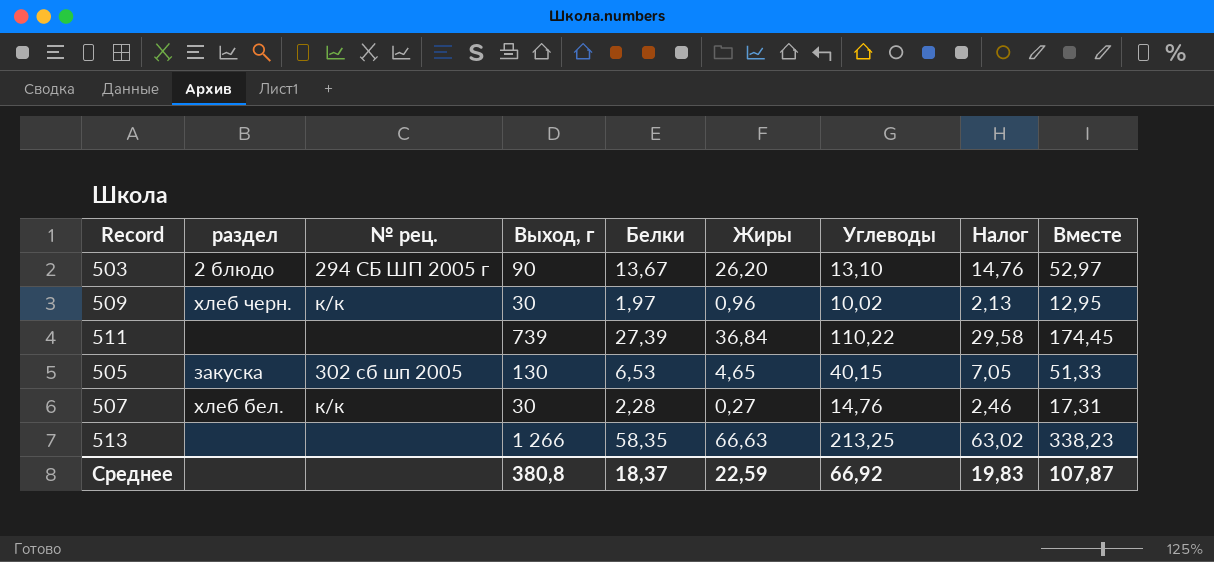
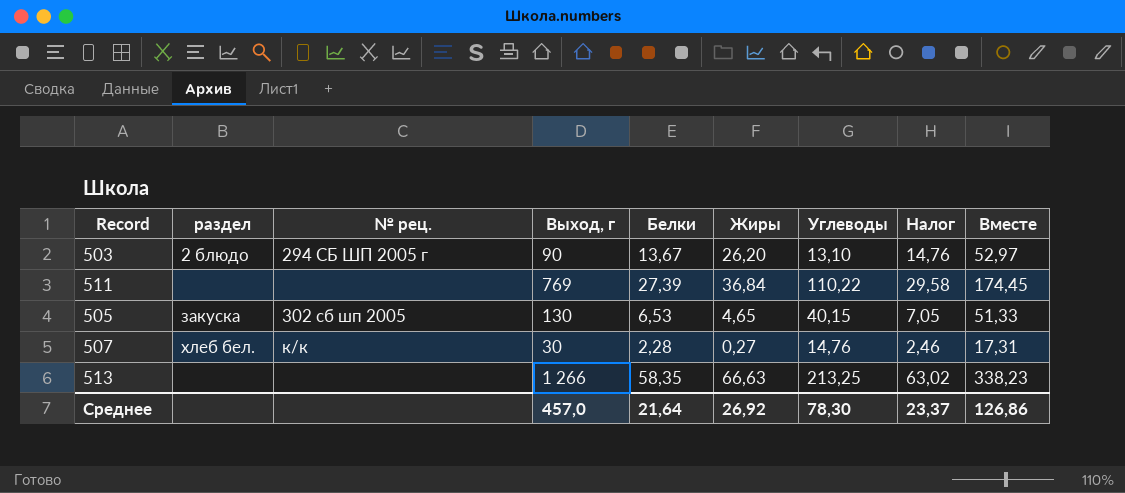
row 509: хлеб черн. | к/к | 30 | 1,97 | 0,96 | 10,02 | 2,13 | 12,95 -> none
511 | Выход, г: 739 -> 769
Среднее | Выход, г: 380,8 -> 457,0
Среднее | Белки: 18,37 -> 21,64
Среднее | Жиры: 22,59 -> 26,92
Среднее | Углеводы: 66,92 -> 78,30
Среднее | Налог: 19,83 -> 23,37
Среднее | Вместе: 107,87 -> 126,86

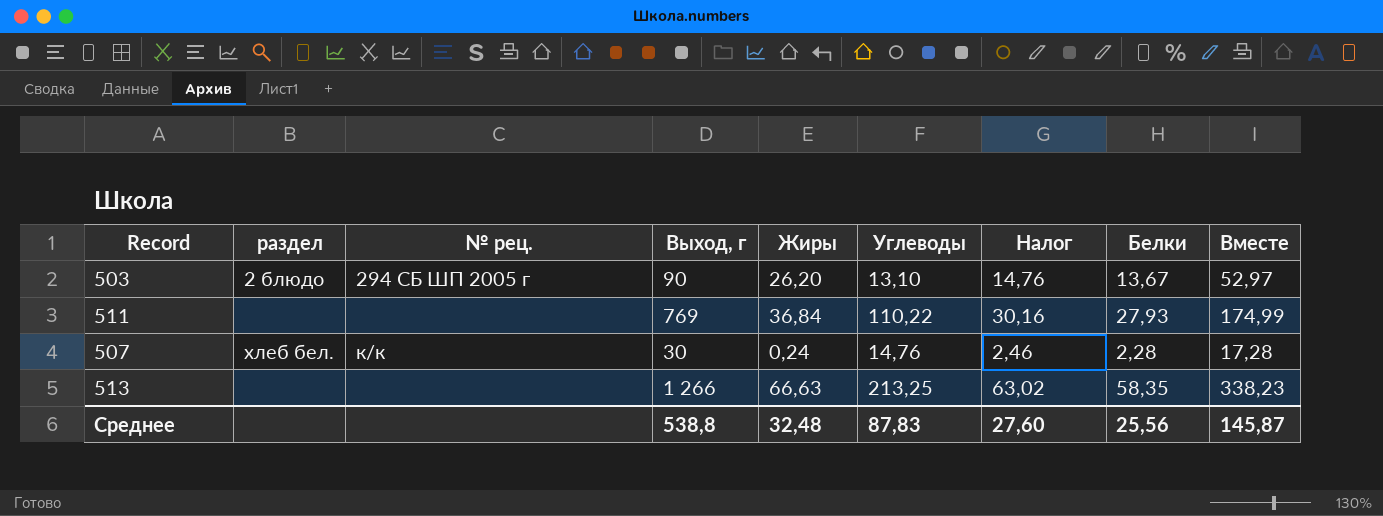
column Белки | position: 5 -> 8
row 505: закуска | 302 сб шп 2005 | 130 | 6,53 | 4,65 | 40,15 | 7,05 | 51,33 -> none
511 | Налог: 29,58 -> 30,16
511 | Белки: 27,39 -> 27,93
511 | Вместе: 174,45 -> 174,99
507 | Жиры: 0,27 -> 0,24
507 | Вместе: 17,31 -> 17,28
Среднее | Выход, г: 457,0 -> 538,8
Среднее | Жиры: 26,92 -> 32,48
Среднее | Углеводы: 78,30 -> 87,83
Среднее | Налог: 23,37 -> 27,60
Среднее | Белки: 21,64 -> 25,56
Среднее | Вместе: 126,86 -> 145,87

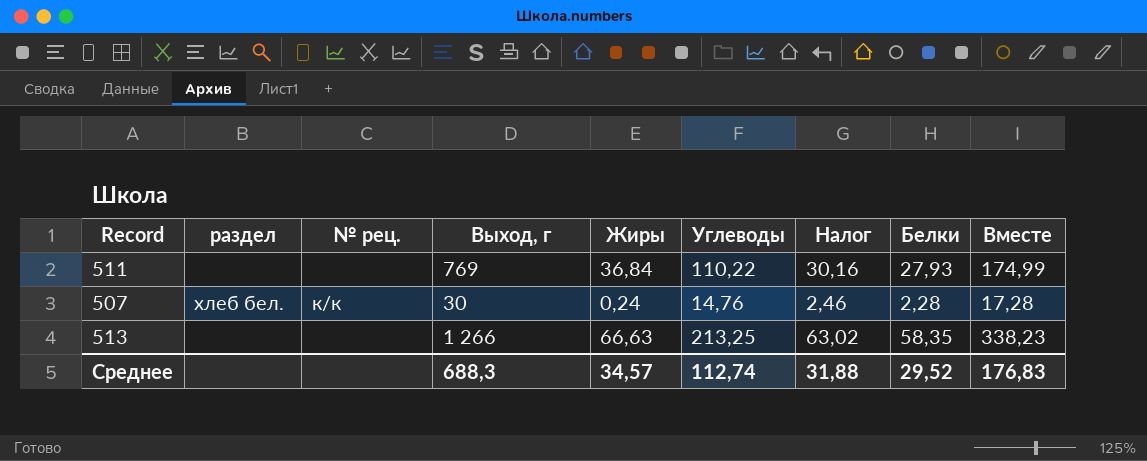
row 503: 2 блюдо | 294 СБ ШП 2005 г | 90 | 26,20 | 13,10 | 14,76 | 13,67 | 52,97 -> none
Среднее | Выход, г: 538,8 -> 688,3
Среднее | Жиры: 32,48 -> 34,57
Среднее | Углеводы: 87,83 -> 112,74
Среднее | Налог: 27,60 -> 31,88
Среднее | Белки: 25,56 -> 29,52
Среднее | Вместе: 145,87 -> 176,83

